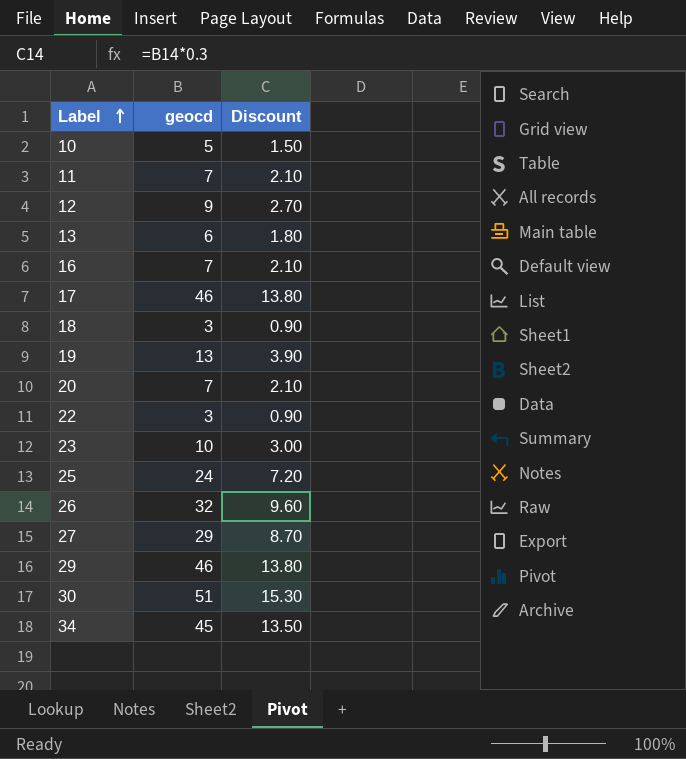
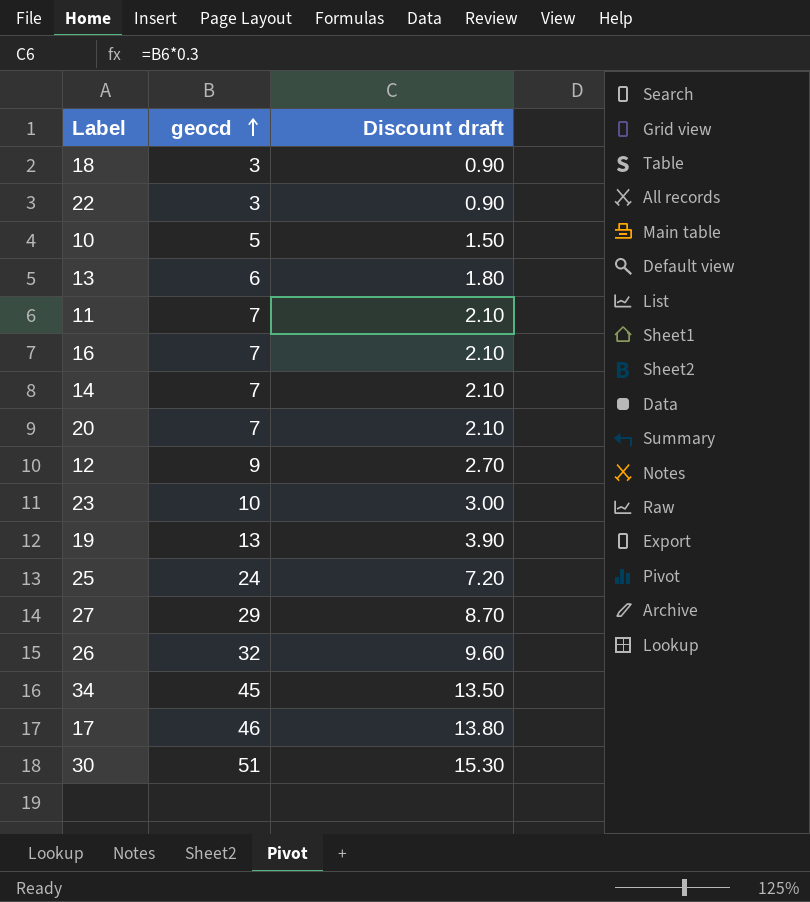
row order: Label ascending -> geocd ascending
column name: Discount -> Discount draft
row 29: 46 | 13.80 -> none
row 14: none -> 7 | 2.10

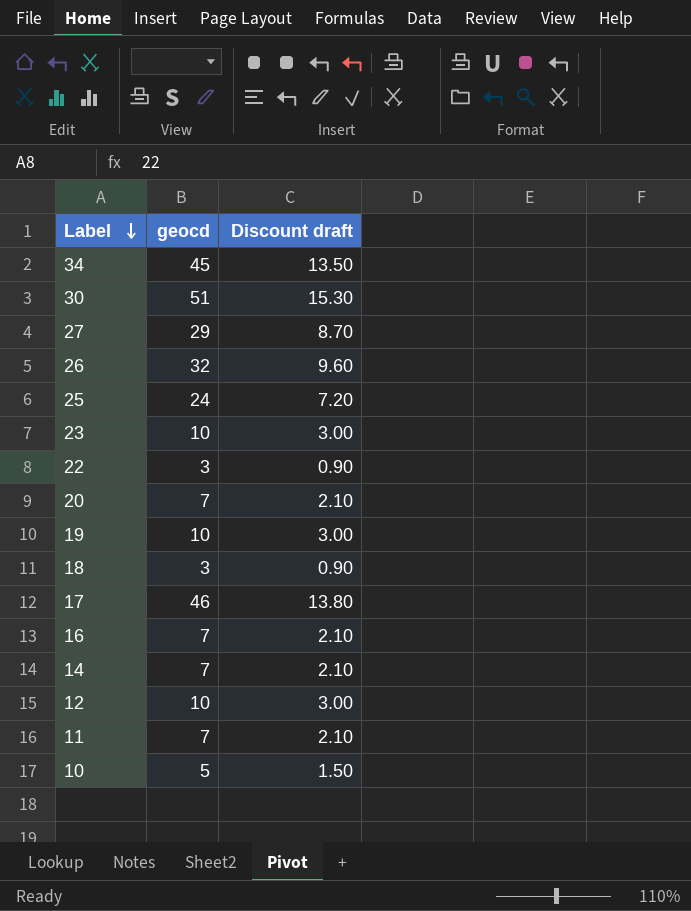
row order: geocd ascending -> Label descending
row 13: 6 | 1.80 -> none
19 | geocd: 13 -> 10
19 | Discount draft: 3.90 -> 3.00
12 | geocd: 9 -> 10
12 | Discount draft: 2.70 -> 3.00

